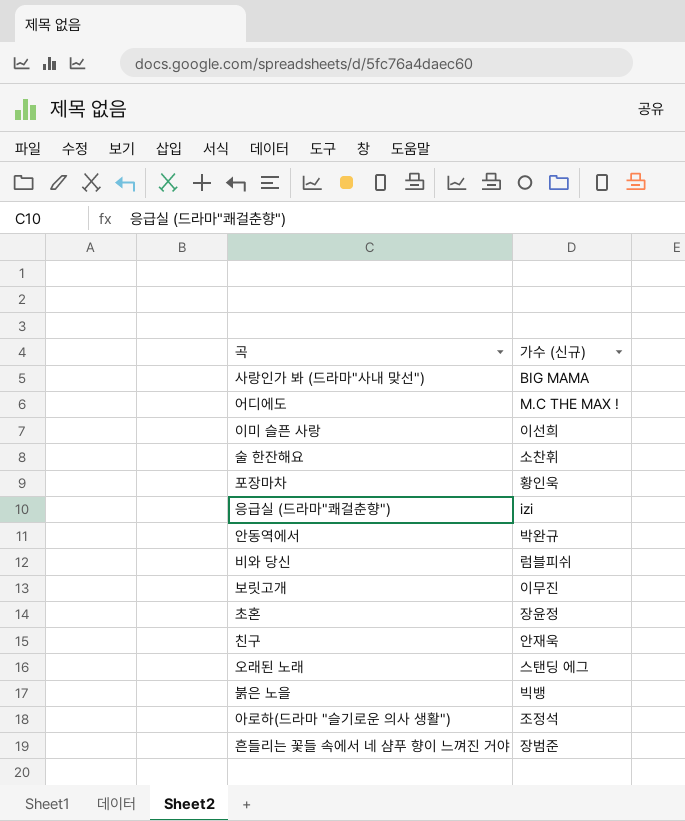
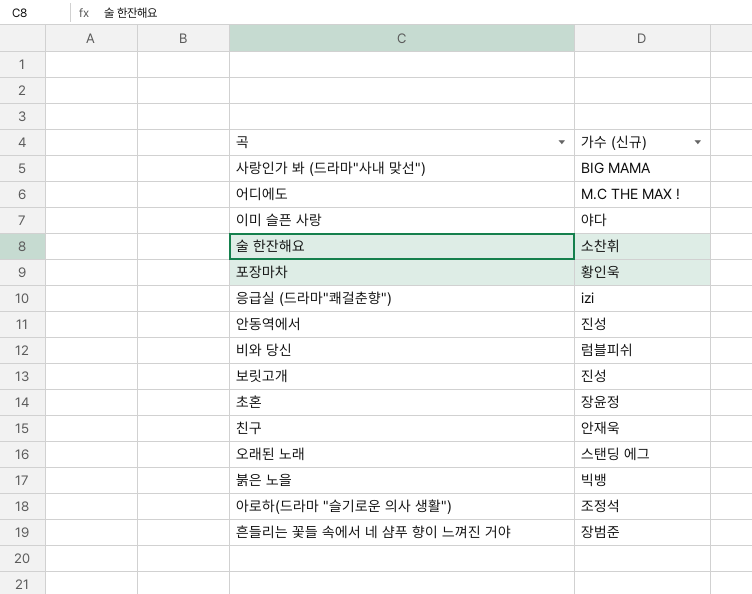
이미 슬픈 사랑 | 가수 (신규): 이선희 -> 야다
안동역에서 | 가수 (신규): 박완규 -> 진성
보릿고개 | 가수 (신규): 이무진 -> 진성

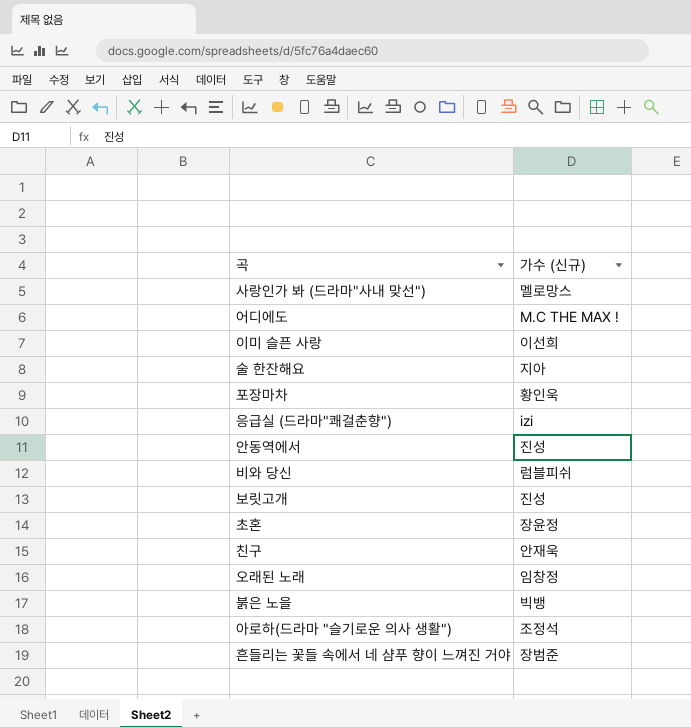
사랑인가 봐 (드라마"사내 맞선") | 가수 (신규): BIG MAMA -> 멜로망스
이미 슬픈 사랑 | 가수 (신규): 야다 -> 이선희
술 한잔해요 | 가수 (신규): 소찬휘 -> 지아
오래된 노래 | 가수 (신규): 스탠딩 에그 -> 임창정

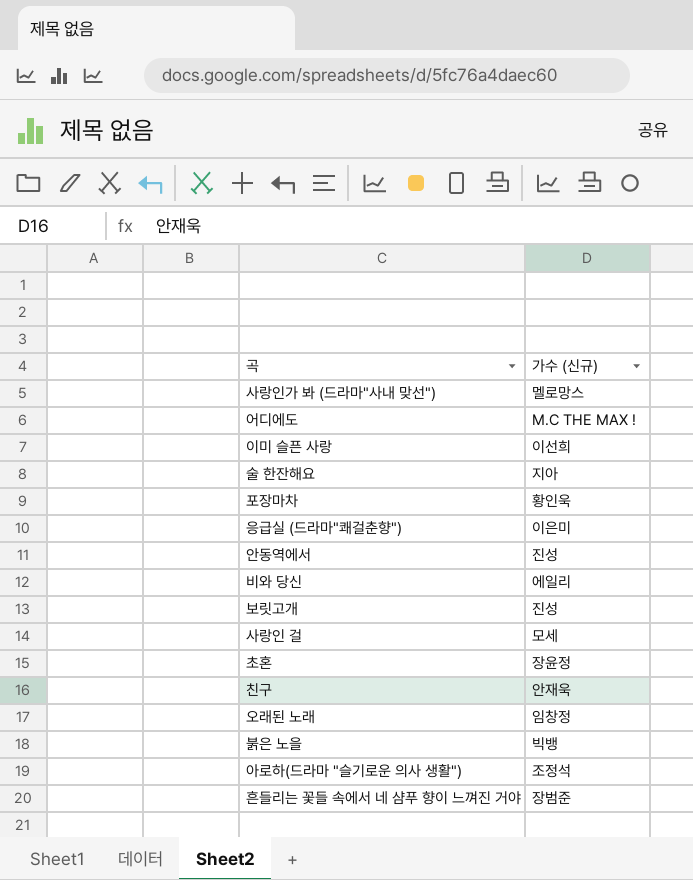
응급실 (드라마"쾌걸춘향") | 가수 (신규): izi -> 이은미
비와 당신 | 가수 (신규): 럼블피쉬 -> 에일리
row 사랑인 걸: none -> 모세

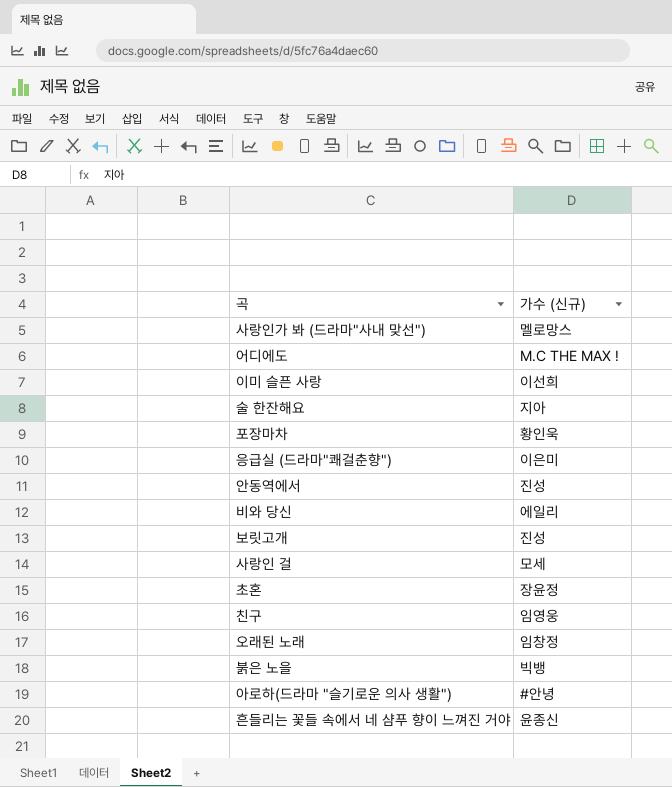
친구 | 가수 (신규): 안재욱 -> 임영웅
아로하(드라마 "슬기로운 의사 생활") | 가수 (신규): 조정석 -> #안녕
흔들리는 꽃들 속에서 네 샴푸 향이 느껴진 거야 | 가수 (신규): 장범준 -> 윤종신

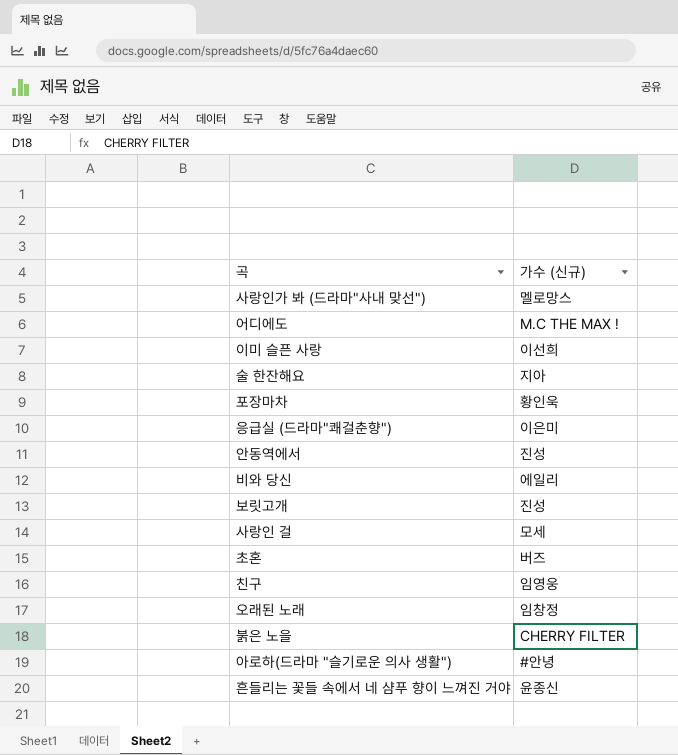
초혼 | 가수 (신규): 장윤정 -> 버즈
붉은 노을 | 가수 (신규): 빅뱅 -> CHERRY FILTER

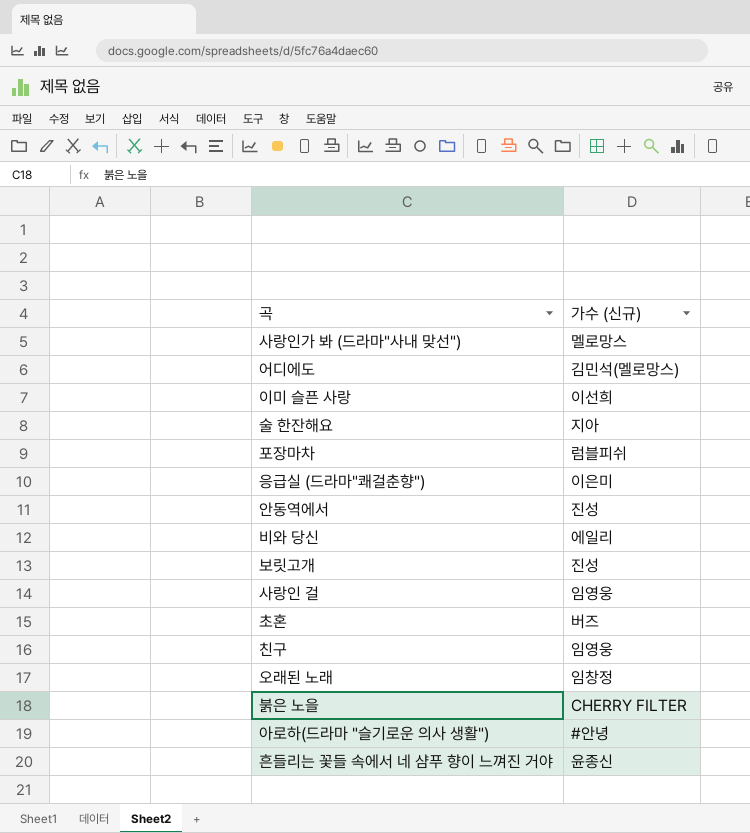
어디에도 | 가수 (신규): M.C THE MAX ! -> 김민석(멜로망스)
포장마차 | 가수 (신규): 황인욱 -> 럼블피쉬
사랑인 걸 | 가수 (신규): 모세 -> 임영웅

